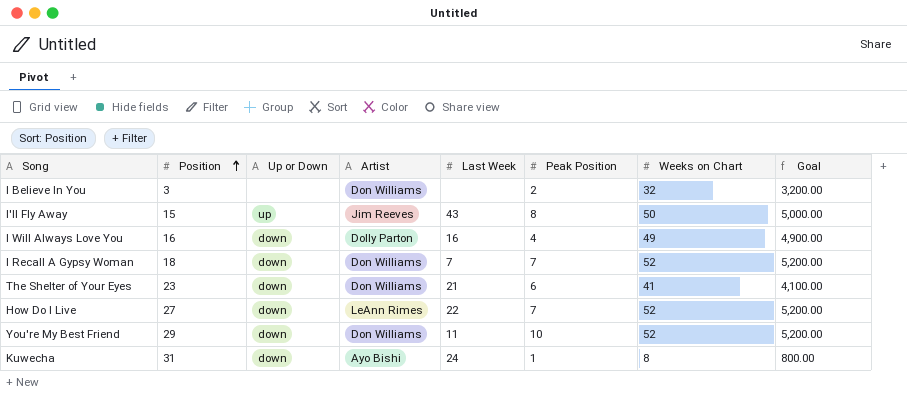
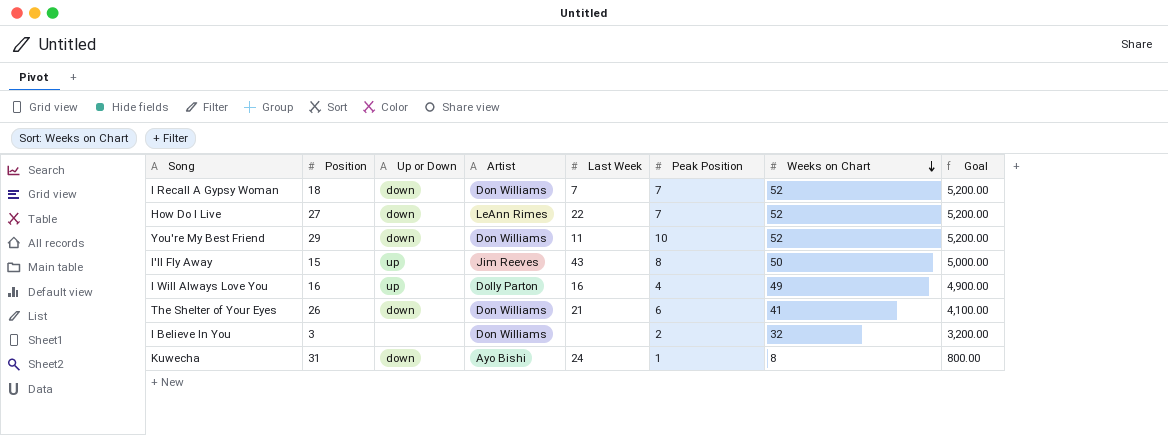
row order: Position ascending -> Weeks on Chart descending
I Will Always Love You | Up or Down: down -> up
The Shelter of Your Eyes | Position: 23 -> 26

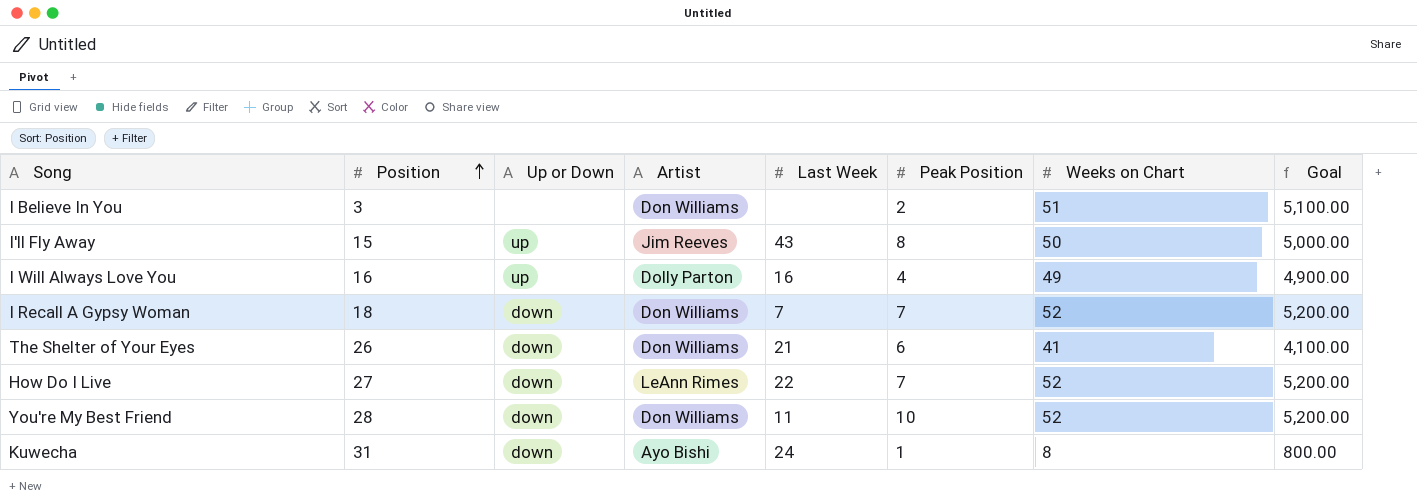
row order: Weeks on Chart descending -> Position ascending
I Believe In You | Weeks on Chart: 32 -> 51
I Believe In You | Goal: 3,200.00 -> 5,100.00
You're My Best Friend | Position: 29 -> 28

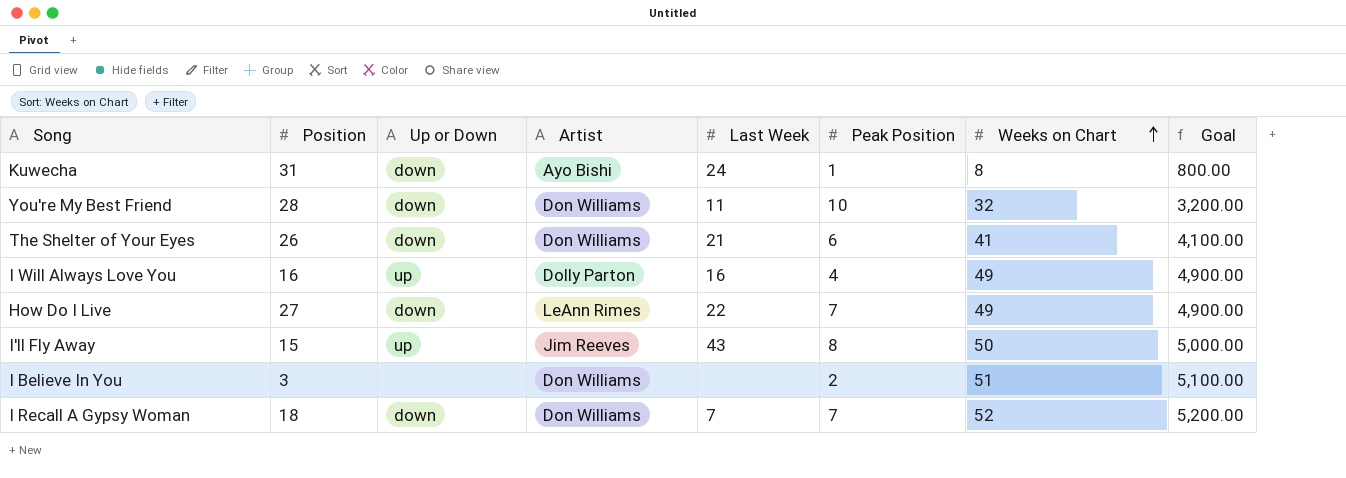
row order: Position ascending -> Weeks on Chart ascending
You're My Best Friend | Weeks on Chart: 52 -> 32
You're My Best Friend | Goal: 5,200.00 -> 3,200.00
How Do I Live | Weeks on Chart: 52 -> 49
How Do I Live | Goal: 5,200.00 -> 4,900.00

